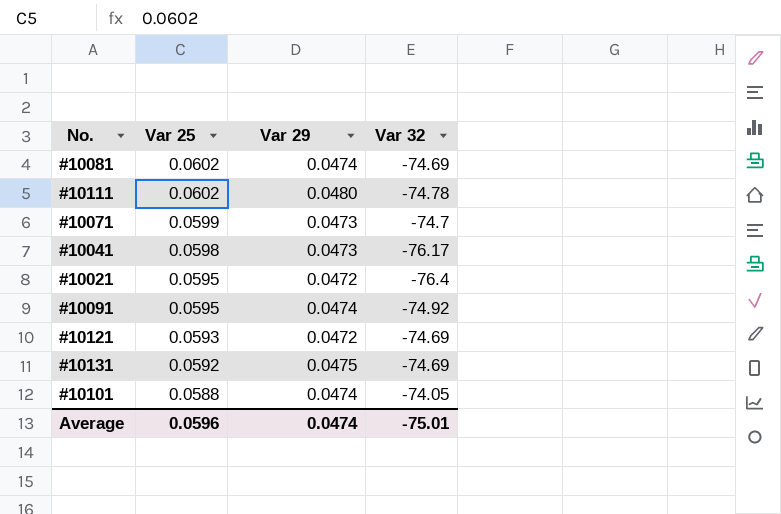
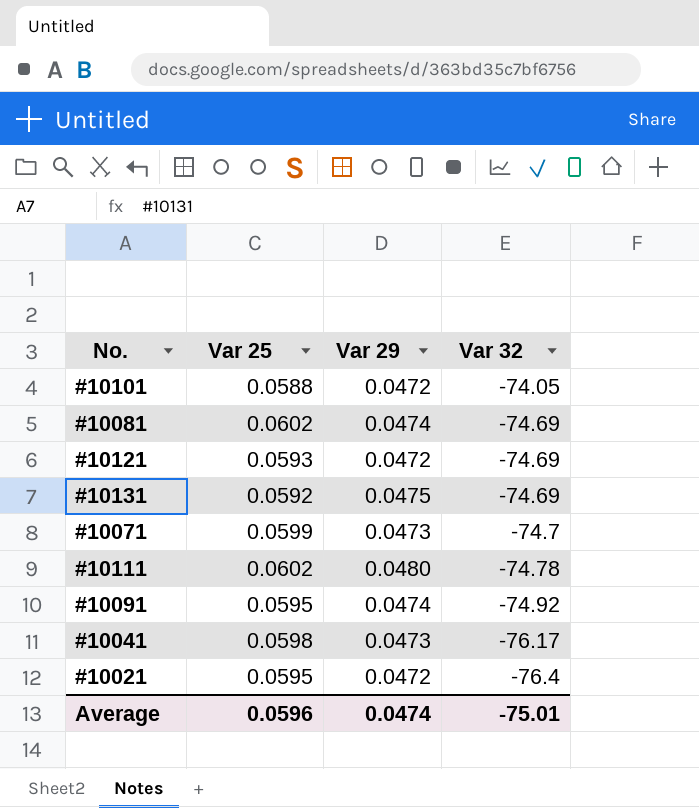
row order: Var 25 descending -> Var 32 descending
#10101 | Var 29: 0.0474 -> 0.0472

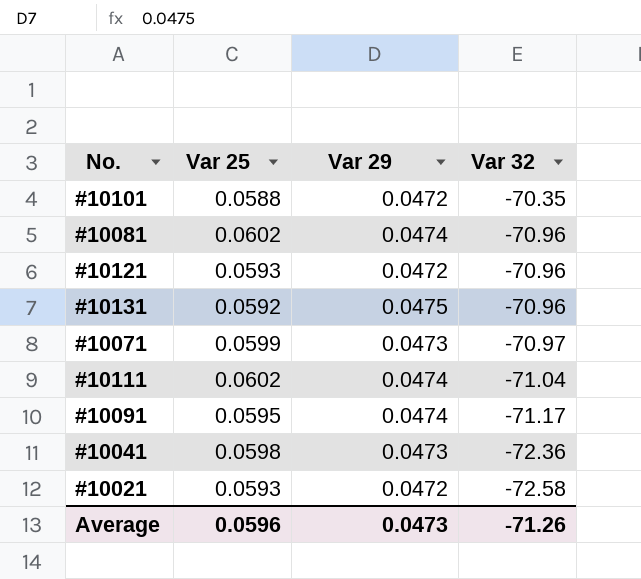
#10101 | Var 32: -74.05 -> -70.35
#10081 | Var 32: -74.69 -> -70.96
#10121 | Var 32: -74.69 -> -70.96
#10131 | Var 32: -74.69 -> -70.96
#10071 | Var 32: -74.7 -> -70.97
#10111 | Var 29: 0.0480 -> 0.0474
#10111 | Var 32: -74.78 -> -71.04
#10091 | Var 32: -74.92 -> -71.17
#10041 | Var 32: -76.17 -> -72.36
#10021 | Var 25: 0.0595 -> 0.0593
#10021 | Var 32: -76.4 -> -72.58
Average | Var 29: 0.0474 -> 0.0473
Average | Var 32: -75.01 -> -71.26

